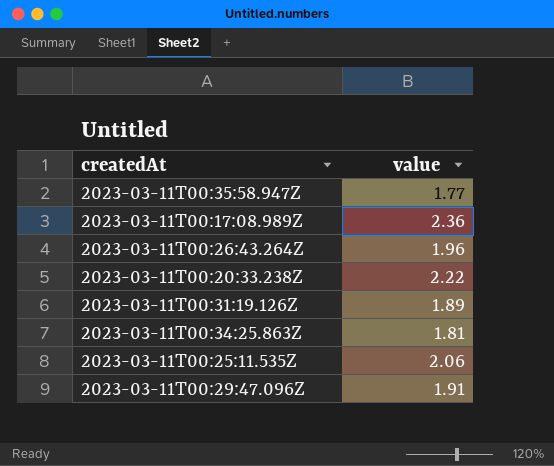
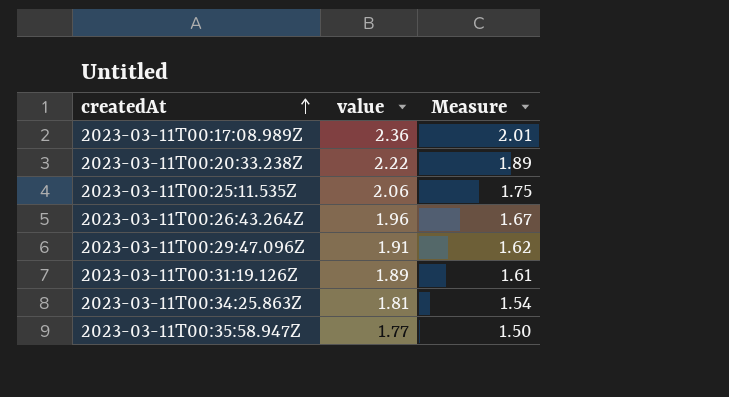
row order: none -> createdAt ascending
column Measure | formula: none -> [value] * 0.85

